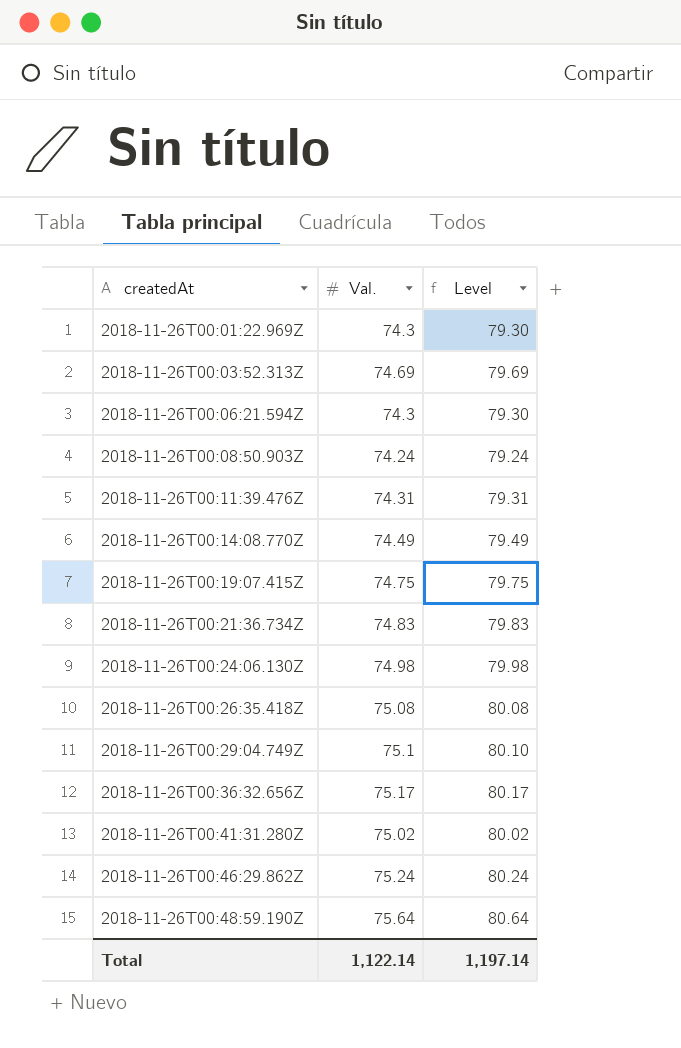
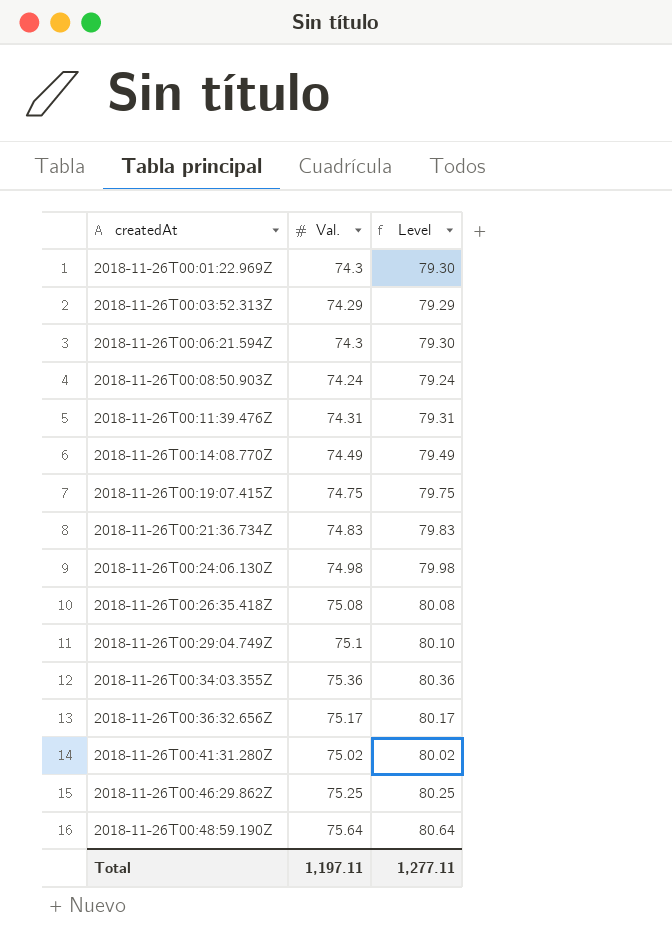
2018-11-26T00:03:52.313Z | Val.: 74.69 -> 74.29
2018-11-26T00:03:52.313Z | Level: 79.69 -> 79.29
row 2018-11-26T00:34:03.355Z: none -> 75.36 | 80.36
2018-11-26T00:46:29.862Z | Val.: 75.24 -> 75.25
2018-11-26T00:46:29.862Z | Level: 80.24 -> 80.25
Total | Val.: 1,122.14 -> 1,197.11
Total | Level: 1,197.14 -> 1,277.11

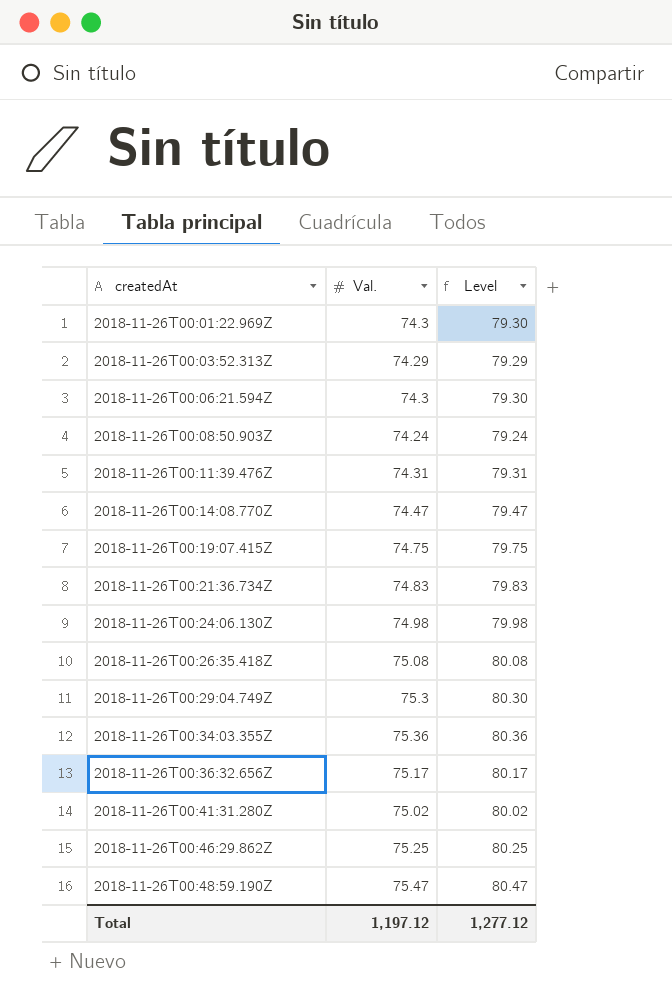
2018-11-26T00:14:08.770Z | Val.: 74.49 -> 74.47
2018-11-26T00:14:08.770Z | Level: 79.49 -> 79.47
2018-11-26T00:29:04.749Z | Val.: 75.1 -> 75.3
2018-11-26T00:29:04.749Z | Level: 80.10 -> 80.30
2018-11-26T00:48:59.190Z | Val.: 75.64 -> 75.47
2018-11-26T00:48:59.190Z | Level: 80.64 -> 80.47
Total | Val.: 1,197.11 -> 1,197.12
Total | Level: 1,277.11 -> 1,277.12

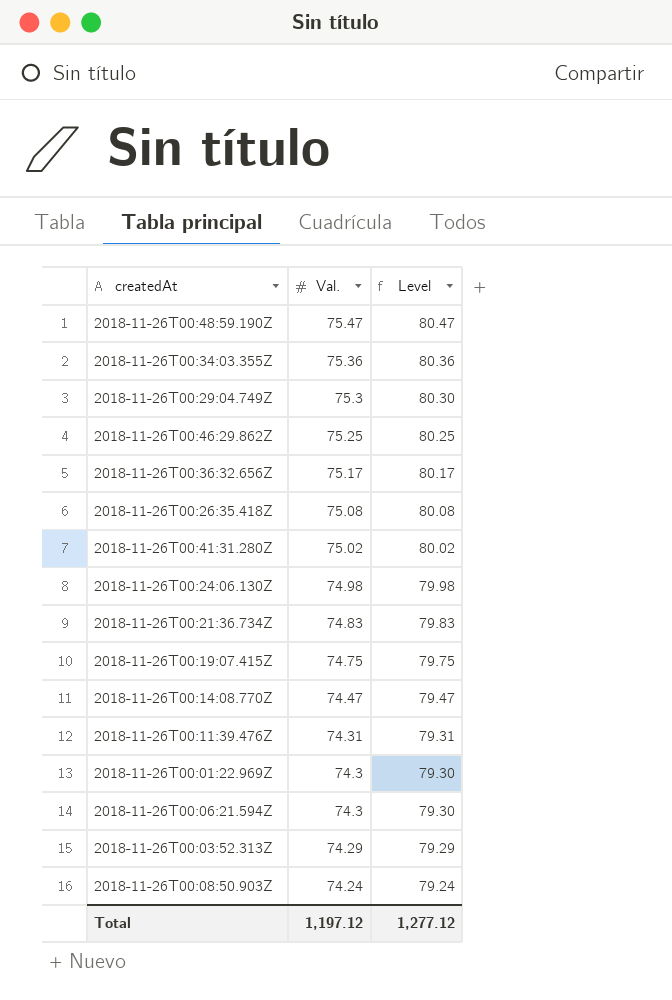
row order: createdAt ascending -> Val. descending

